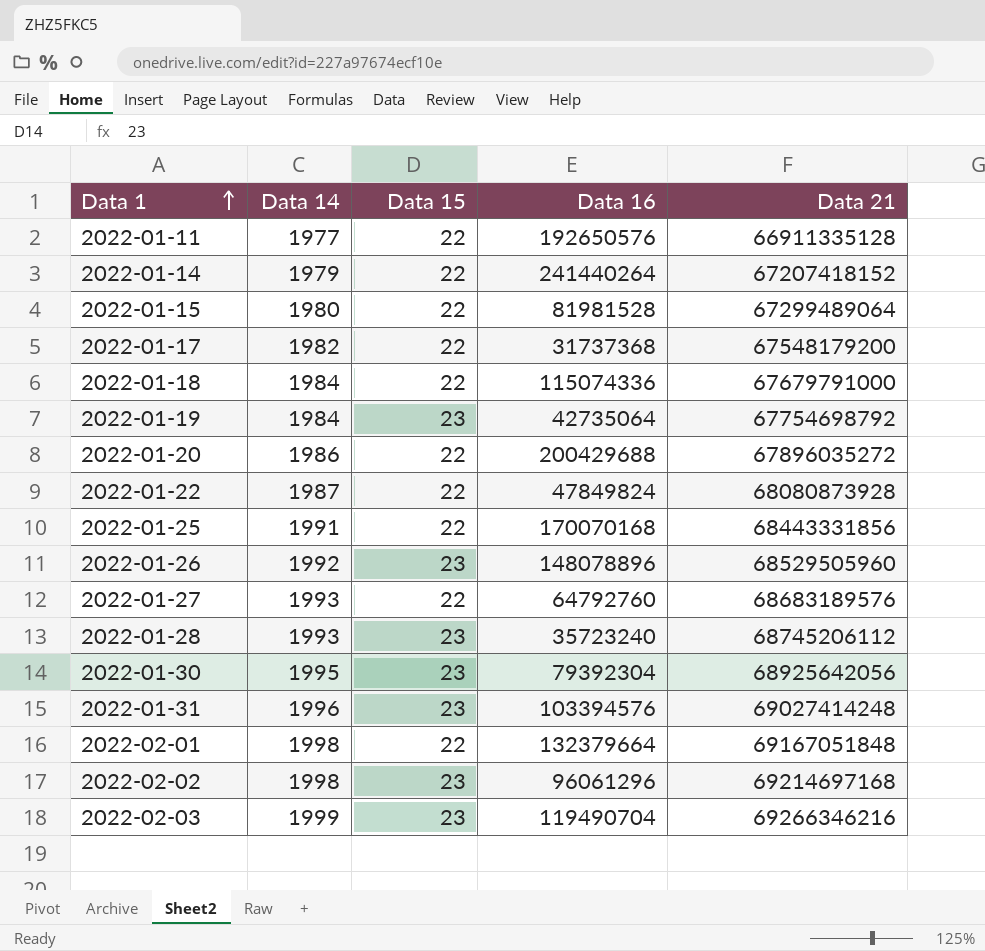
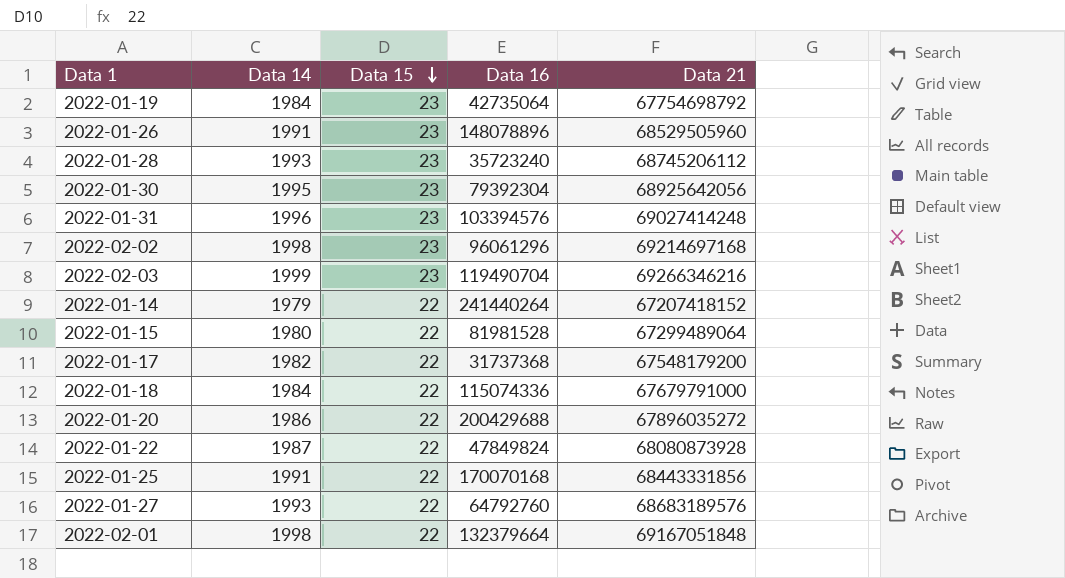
row order: Data 1 ascending -> Data 15 descending
row 2022-01-11: 1977 | 22 | 192650576 | 66911335128 -> none
2022-01-26 | Data 14: 1992 -> 1991

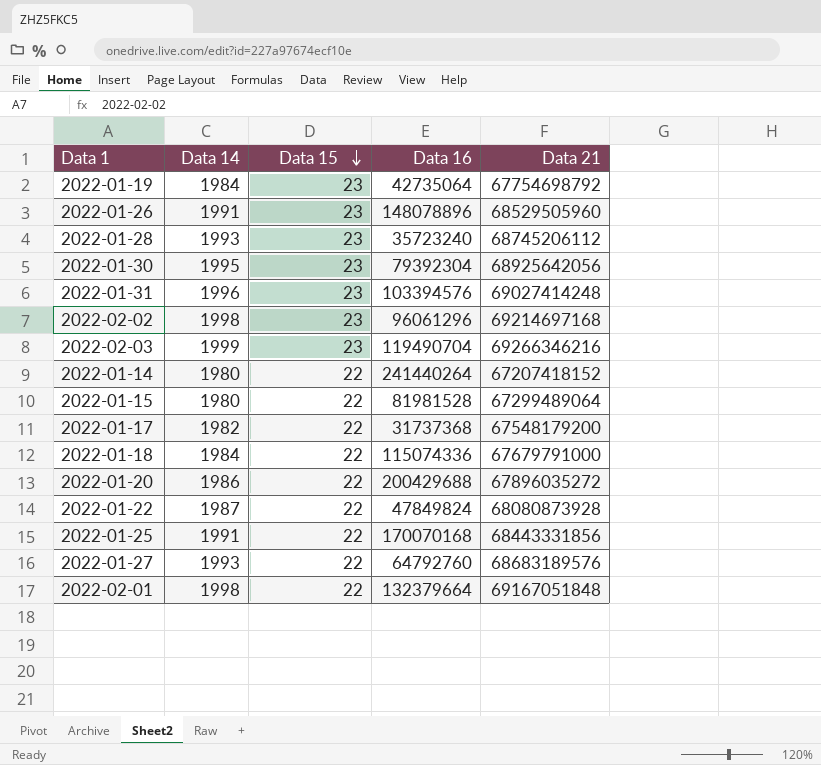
2022-01-14 | Data 14: 1979 -> 1980

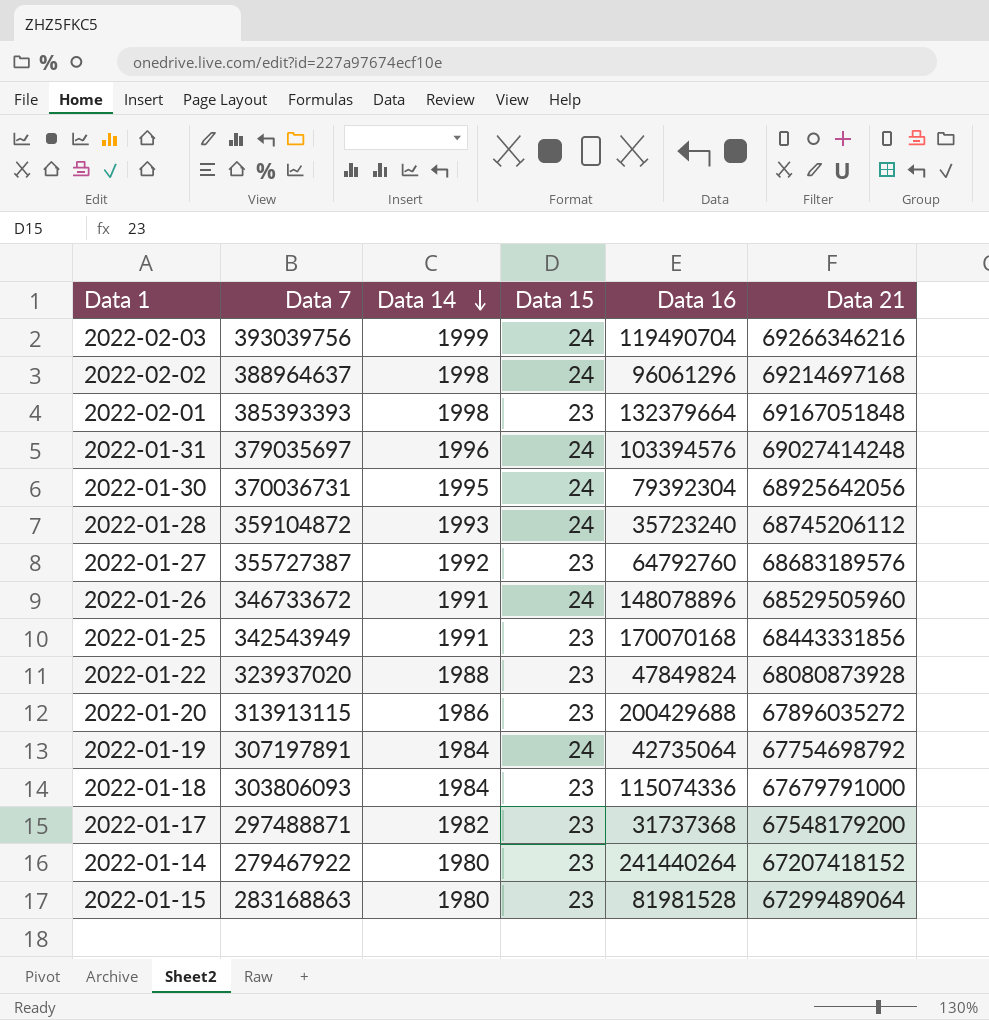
row order: Data 15 descending -> Data 14 descending
column Data 7 | position: none -> 2
2022-02-03 | Data 15: 23 -> 24
2022-02-02 | Data 15: 23 -> 24
2022-02-01 | Data 15: 22 -> 23
2022-01-31 | Data 15: 23 -> 24
2022-01-30 | Data 15: 23 -> 24
2022-01-28 | Data 15: 23 -> 24
2022-01-27 | Data 14: 1993 -> 1992
2022-01-27 | Data 15: 22 -> 23
2022-01-26 | Data 15: 23 -> 24
2022-01-25 | Data 15: 22 -> 23
2022-01-22 | Data 14: 1987 -> 1988
2022-01-22 | Data 15: 22 -> 23
2022-01-20 | Data 15: 22 -> 23
2022-01-19 | Data 15: 23 -> 24
2022-01-18 | Data 15: 22 -> 23
2022-01-17 | Data 15: 22 -> 23
2022-01-14 | Data 15: 22 -> 23
2022-01-15 | Data 15: 22 -> 23

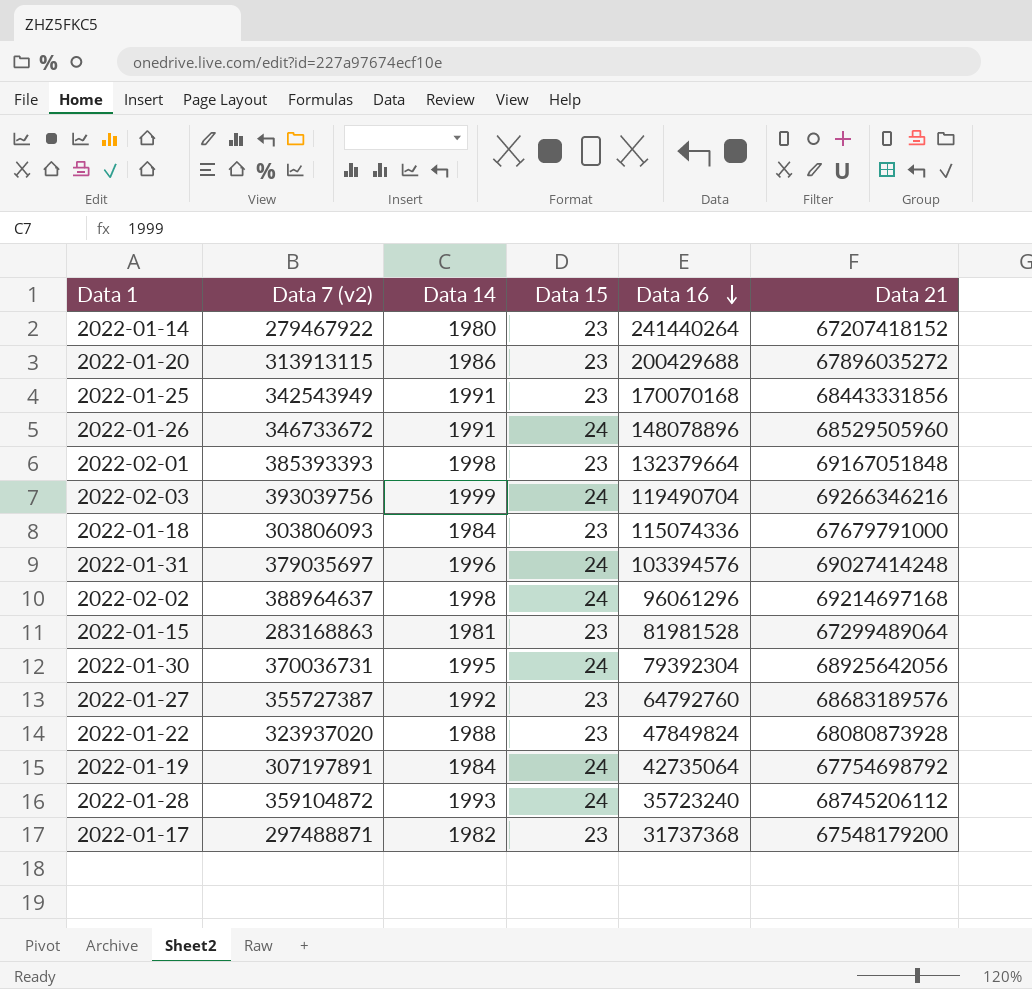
row order: Data 14 descending -> Data 16 descending
column name: Data 7 -> Data 7 (v2)
2022-01-15 | Data 14: 1980 -> 1981

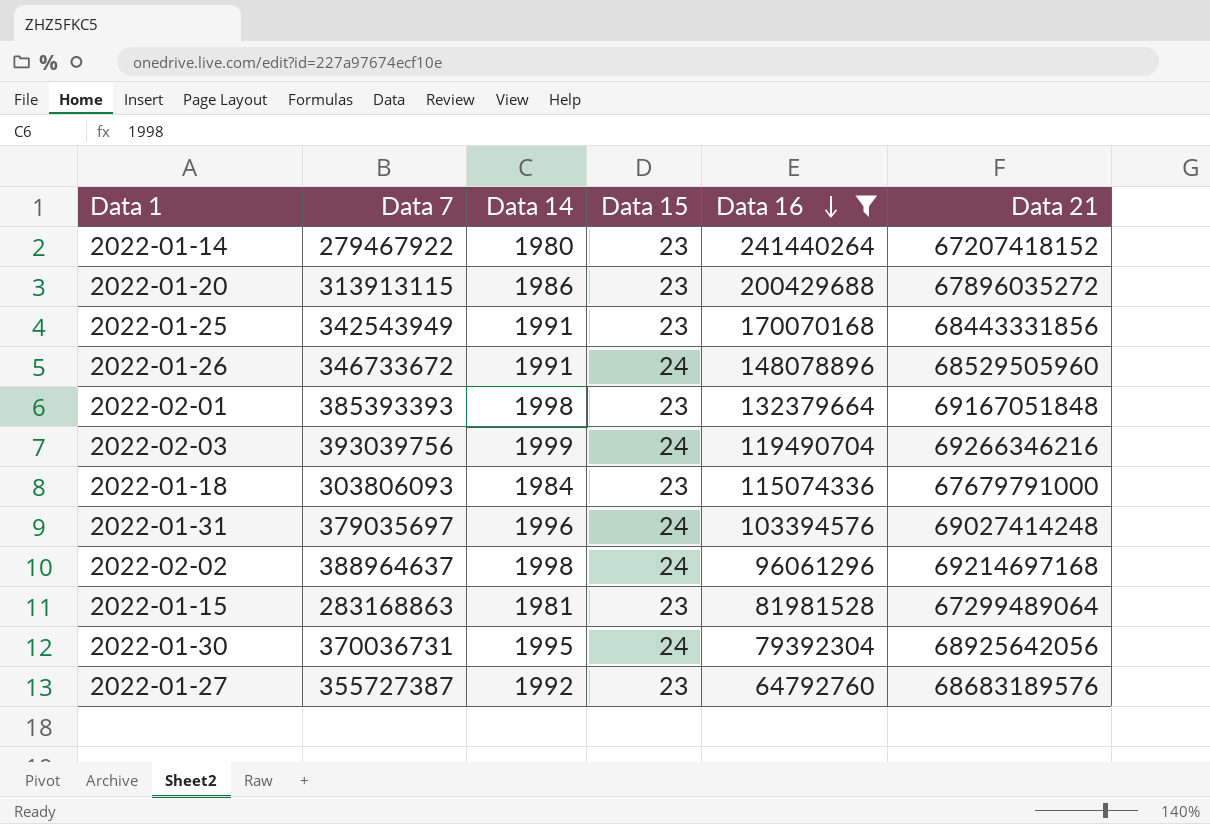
filter: none -> Data 16 >= 64792760
column name: Data 7 (v2) -> Data 7

